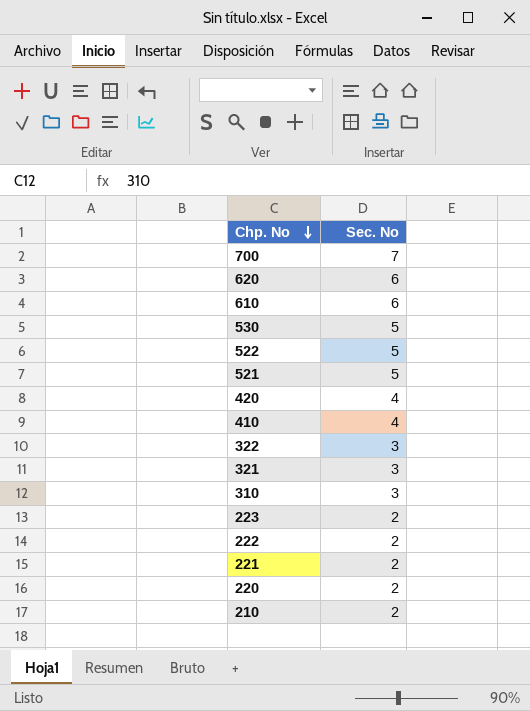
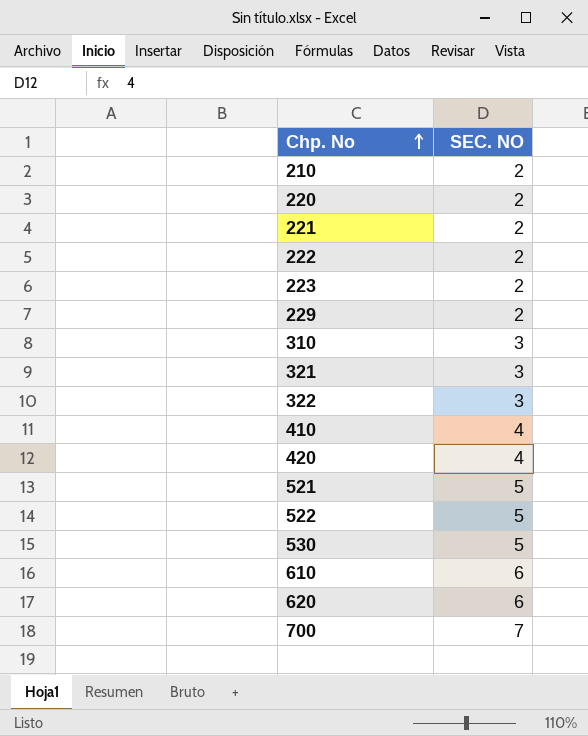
row order: Chp. No descending -> Chp. No ascending
column name: Sec. No -> SEC. NO
row 229: none -> 2

